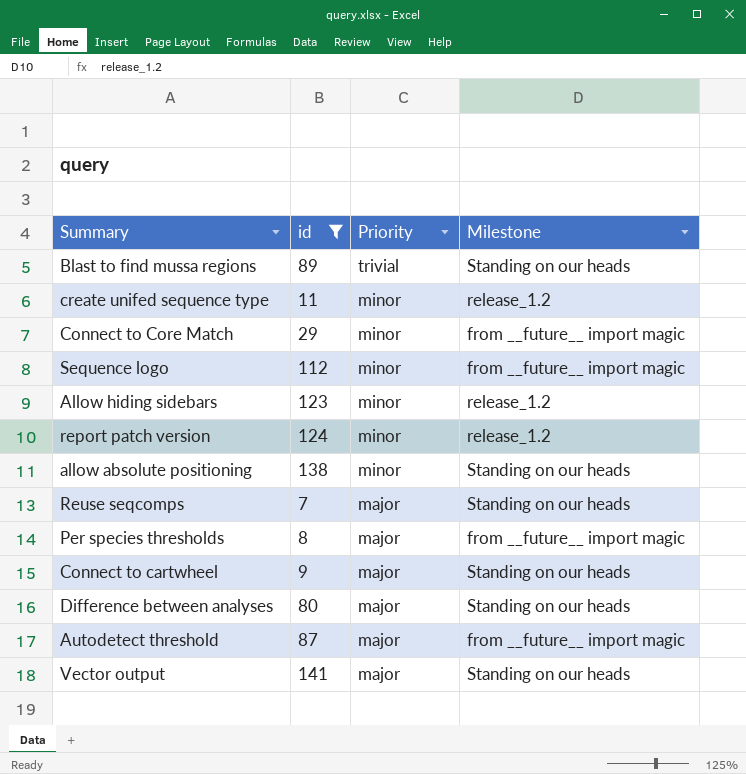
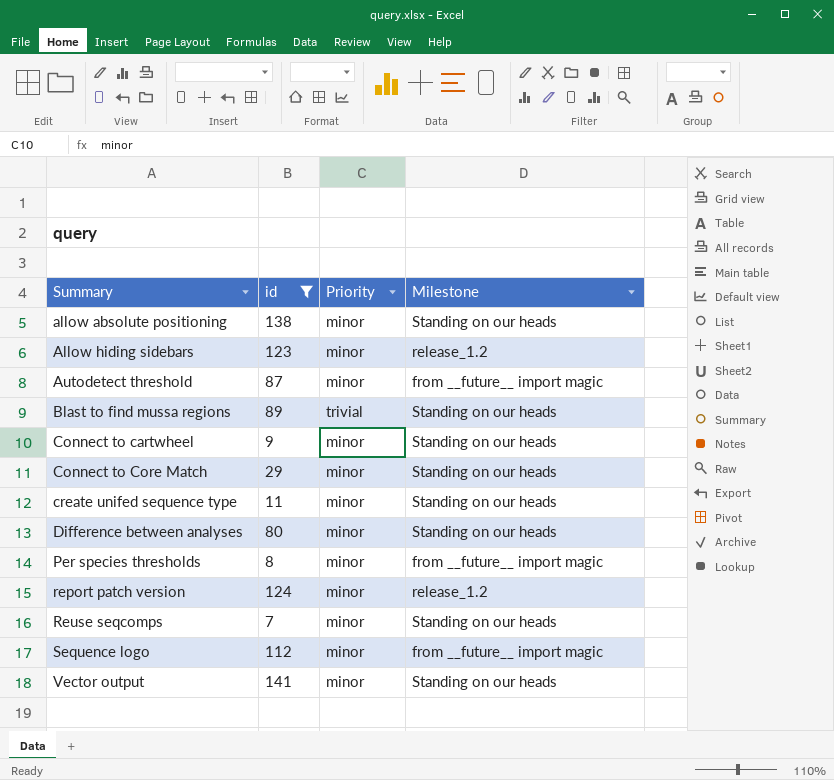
row order: Priority descending -> Summary ascending
Autodetect threshold | Priority: major -> minor
Connect to cartwheel | Priority: major -> minor
Connect to Core Match | Milestone: from __future__ import magic -> Standing on our heads
create unifed sequence type | Milestone: release_1.2 -> Standing on our heads
Difference between analyses | Priority: major -> minor
Per species thresholds | Priority: major -> minor
Reuse seqcomps | Priority: major -> minor
Vector output | Priority: major -> minor

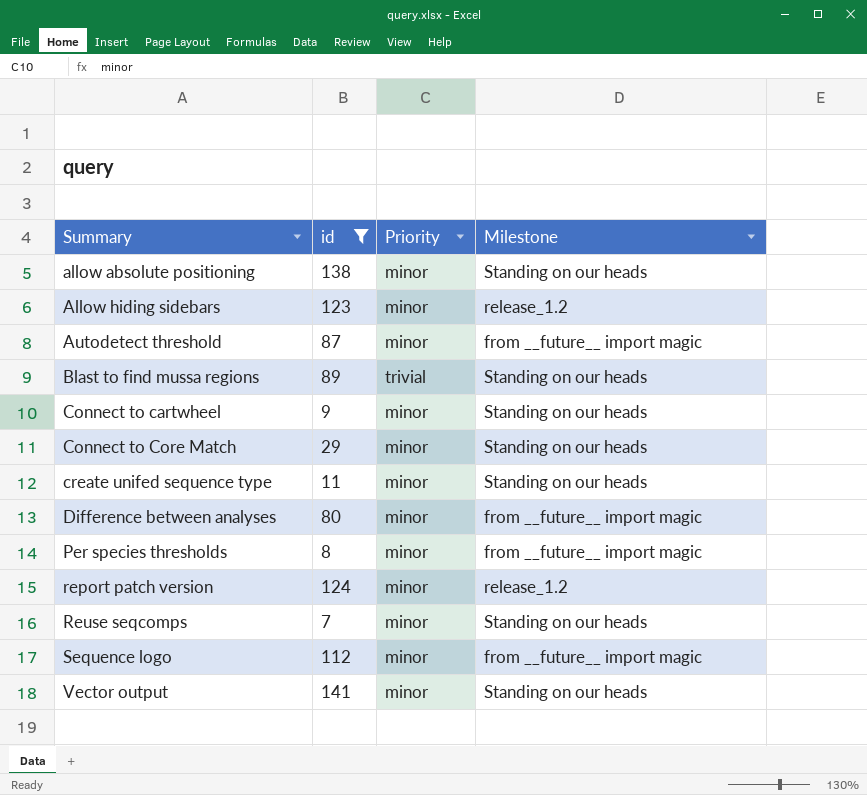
Difference between analyses | Milestone: Standing on our heads -> from __future__ import magic

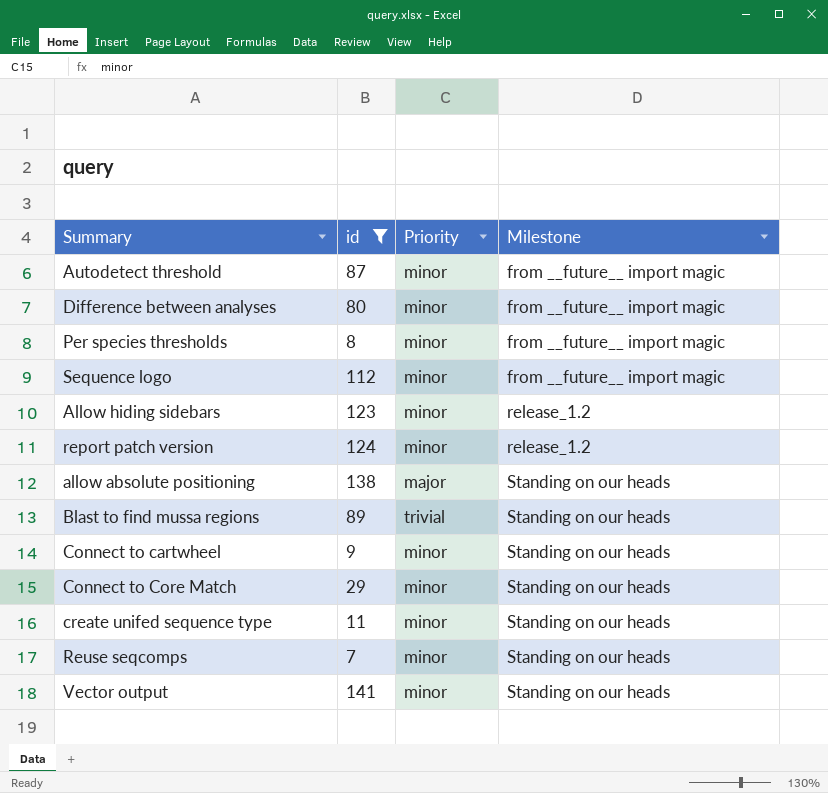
row order: Summary ascending -> Milestone ascending
allow absolute positioning | Priority: minor -> major

